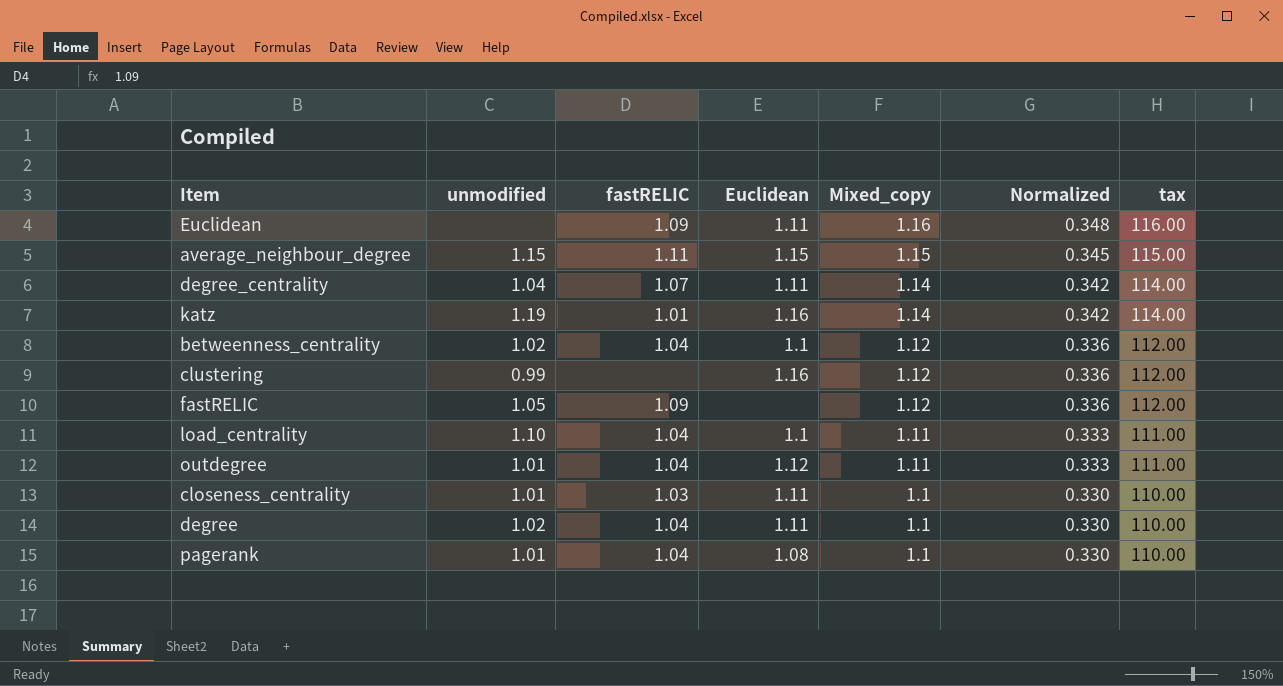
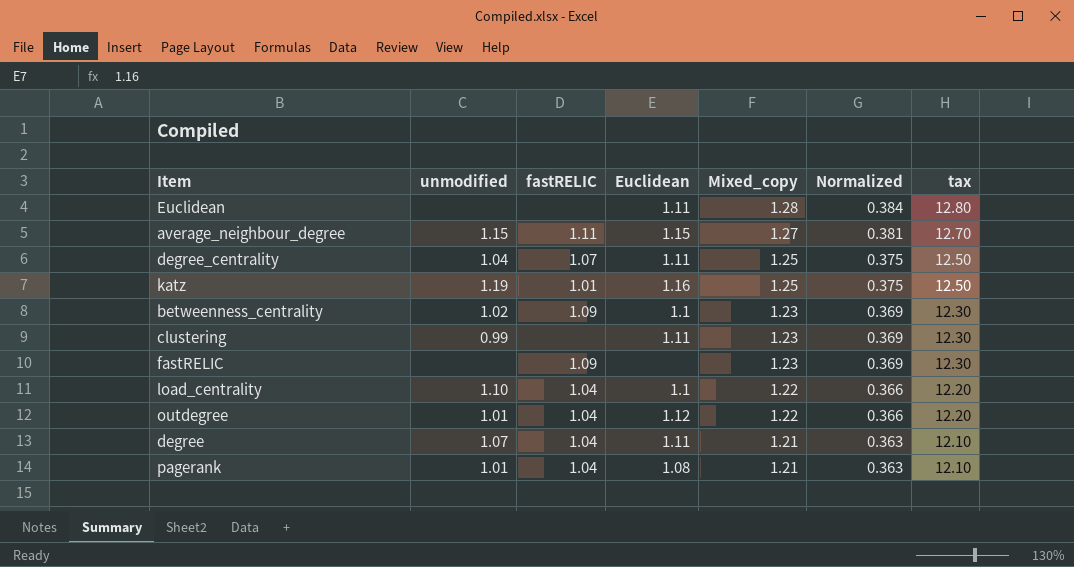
column tax | formula: [Mixed_copy] * 100 -> [Mixed_copy] * 10
row closeness_centrality: 1.01 | 1.03 | 1.11 | 1.1 | 0.330 | 110.00 -> none
Euclidean | fastRELIC: 1.09 -> none
Euclidean | Mixed_copy: 1.16 -> 1.28
Euclidean | Normalized: 0.348 -> 0.384
average_neighbour_degree | Mixed_copy: 1.15 -> 1.27
average_neighbour_degree | Normalized: 0.345 -> 0.381
degree_centrality | Mixed_copy: 1.14 -> 1.25
degree_centrality | Normalized: 0.342 -> 0.375
katz | Mixed_copy: 1.14 -> 1.25
katz | Normalized: 0.342 -> 0.375
betweenness_centrality | fastRELIC: 1.04 -> 1.09
betweenness_centrality | Mixed_copy: 1.12 -> 1.23
betweenness_centrality | Normalized: 0.336 -> 0.369
clustering | Euclidean: 1.16 -> 1.11
clustering | Mixed_copy: 1.12 -> 1.23
clustering | Normalized: 0.336 -> 0.369
fastRELIC | unmodified: 1.05 -> none
fastRELIC | Mixed_copy: 1.12 -> 1.23
fastRELIC | Normalized: 0.336 -> 0.369
load_centrality | Mixed_copy: 1.11 -> 1.22
load_centrality | Normalized: 0.333 -> 0.366
outdegree | Mixed_copy: 1.11 -> 1.22
outdegree | Normalized: 0.333 -> 0.366
degree | unmodified: 1.02 -> 1.07
degree | Mixed_copy: 1.1 -> 1.21
degree | Normalized: 0.330 -> 0.363
pagerank | Mixed_copy: 1.1 -> 1.21
pagerank | Normalized: 0.330 -> 0.363

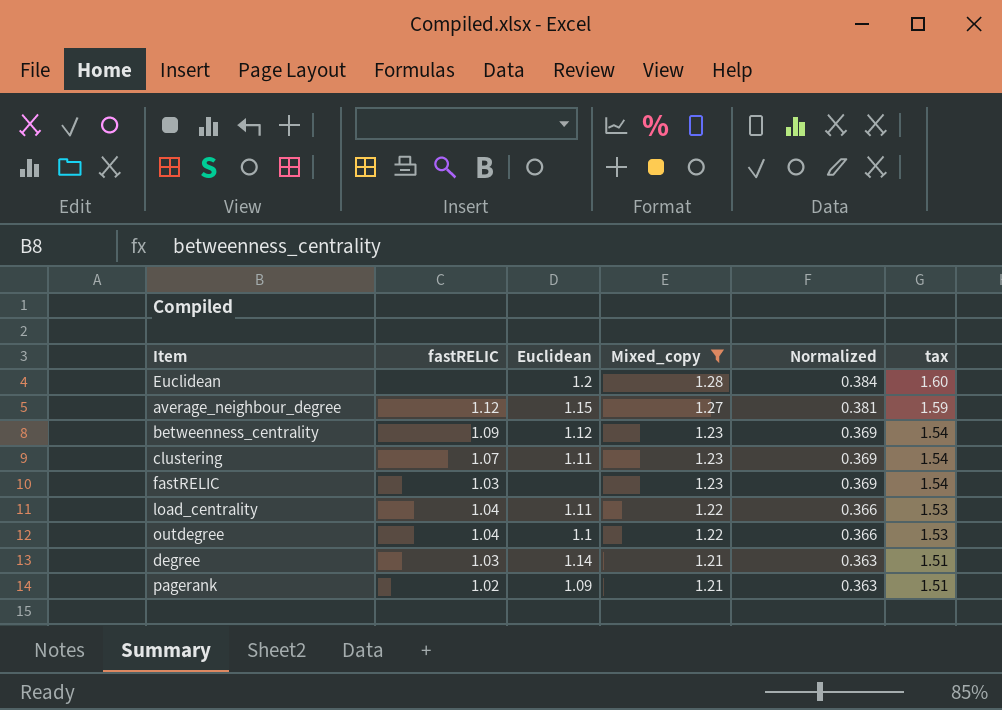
filter: none -> Mixed_copy != 1.25
column unmodified | position: 2 -> none
column tax | formula: [Mixed_copy] * 10 -> [Mixed_copy] * 1.25
Euclidean | Euclidean: 1.11 -> 1.2
average_neighbour_degree | fastRELIC: 1.11 -> 1.12
betweenness_centrality | Euclidean: 1.1 -> 1.12
clustering | fastRELIC: none -> 1.07
fastRELIC | fastRELIC: 1.09 -> 1.03
load_centrality | Euclidean: 1.1 -> 1.11
outdegree | Euclidean: 1.12 -> 1.1
degree | fastRELIC: 1.04 -> 1.03
degree | Euclidean: 1.11 -> 1.14
pagerank | fastRELIC: 1.04 -> 1.02
pagerank | Euclidean: 1.08 -> 1.09

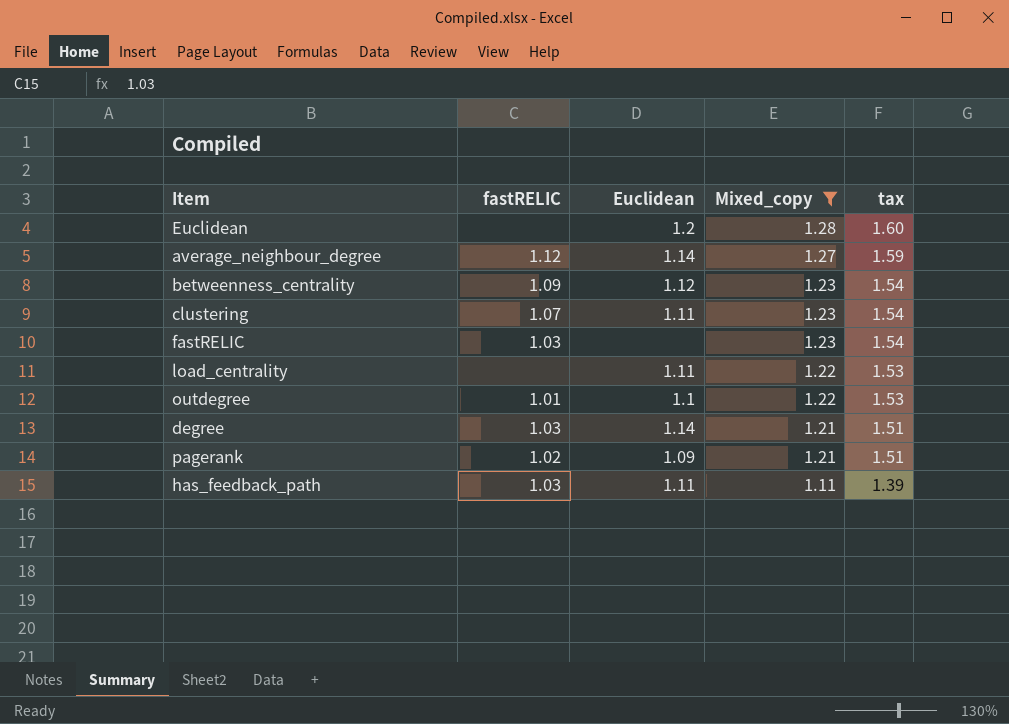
column Normalized | formula: [Mixed_copy] * 0.3 -> none
average_neighbour_degree | Euclidean: 1.15 -> 1.14
load_centrality | fastRELIC: 1.04 -> none
outdegree | fastRELIC: 1.04 -> 1.01
row has_feedback_path: none -> 1.03 | 1.11 | 1.11 | 1.39

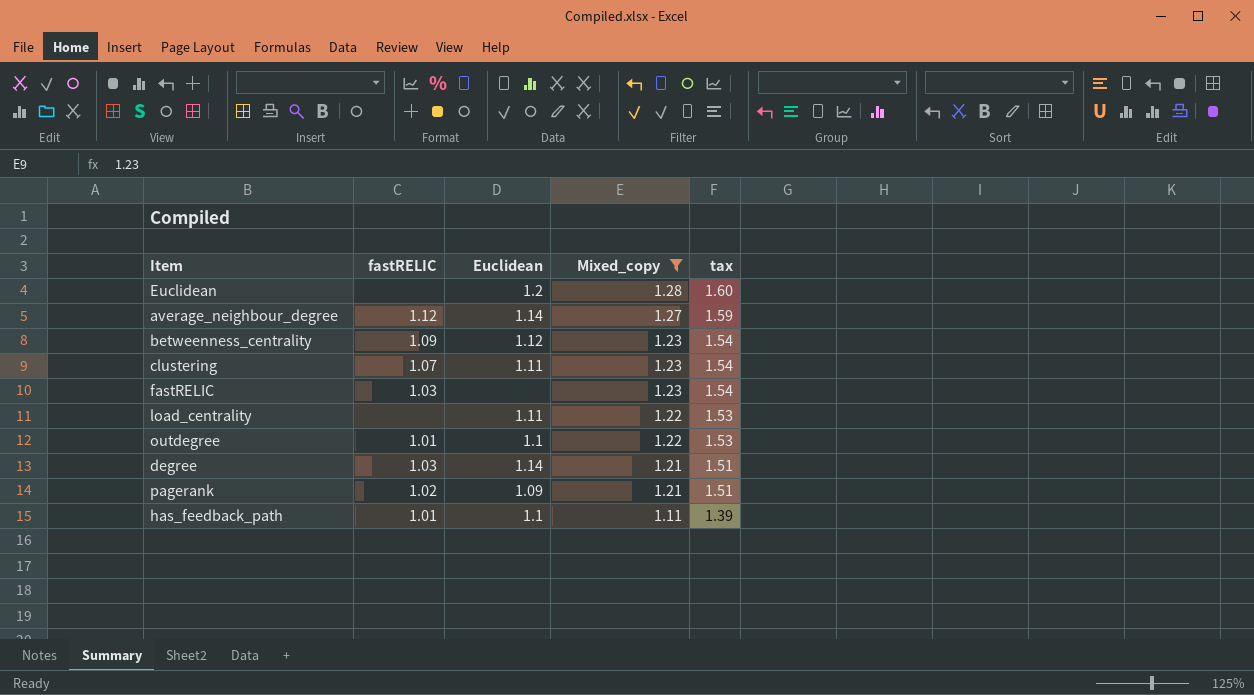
has_feedback_path | fastRELIC: 1.03 -> 1.01
has_feedback_path | Euclidean: 1.11 -> 1.1

